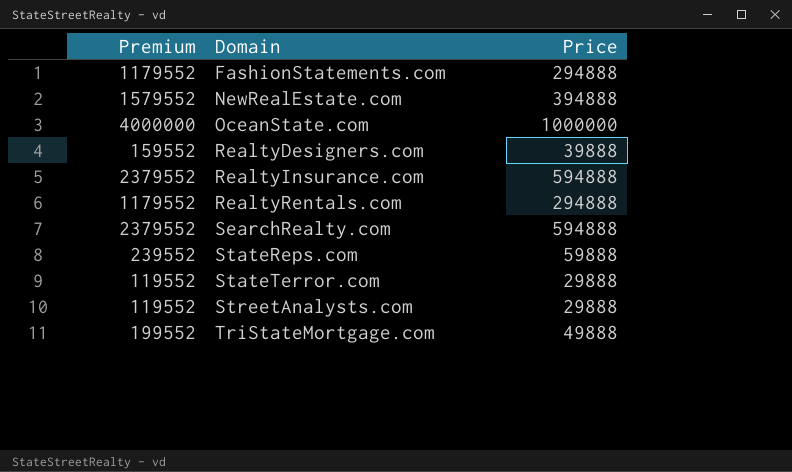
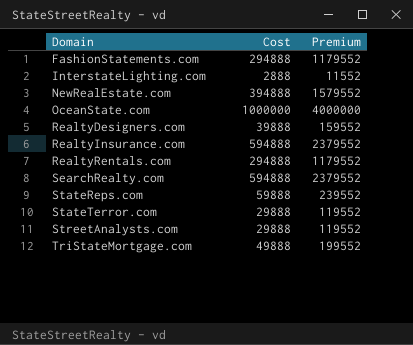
column name: Price -> Cost
column Premium | position: 1 -> 3
row InterstateLighting.com: none -> 2888 | 11552

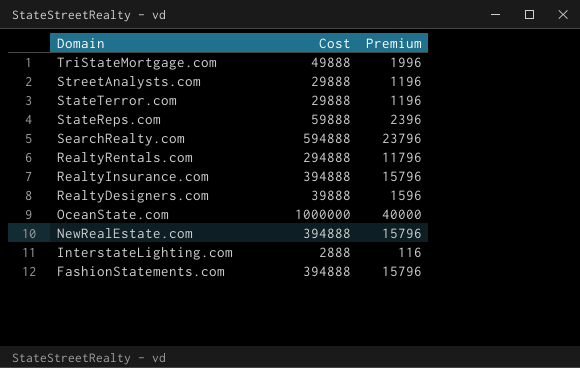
row order: Domain ascending -> Domain descending
column Premium | formula: [Cost] * 4 -> [Cost] * 0.04
RealtyInsurance.com | Cost: 594888 -> 394888
FashionStatements.com | Cost: 294888 -> 394888

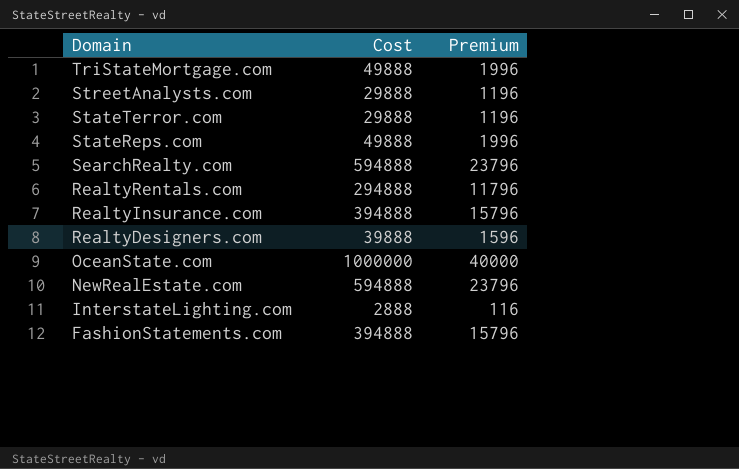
StateReps.com | Cost: 59888 -> 49888
StateReps.com | Premium: 2396 -> 1996
NewRealEstate.com | Cost: 394888 -> 594888
NewRealEstate.com | Premium: 15796 -> 23796

